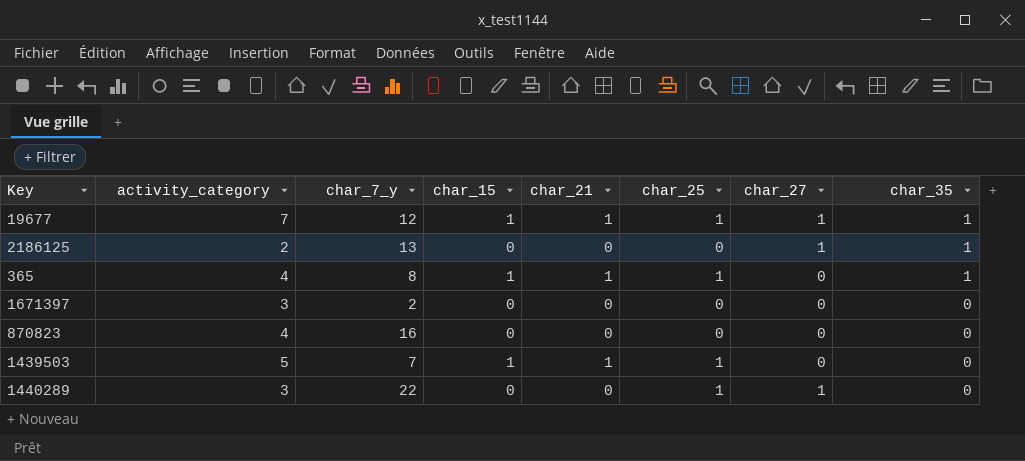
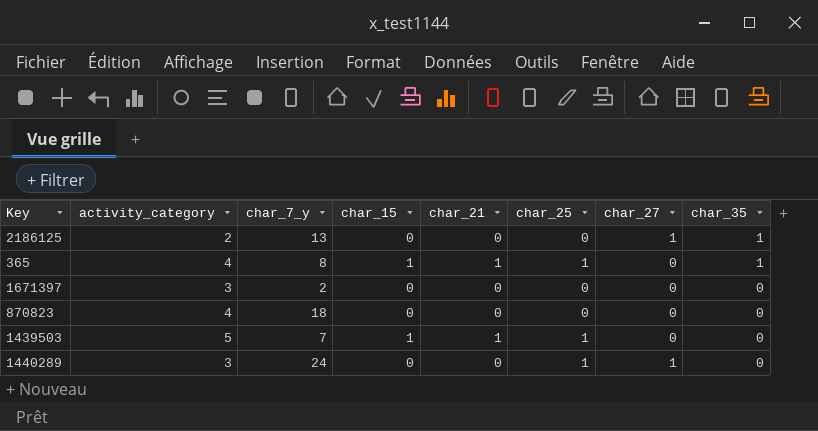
row 19677: 7 | 12 | 1 | 1 | 1 | 1 | 1 -> none
870823 | char_7_y: 16 -> 18
1440289 | char_7_y: 22 -> 24

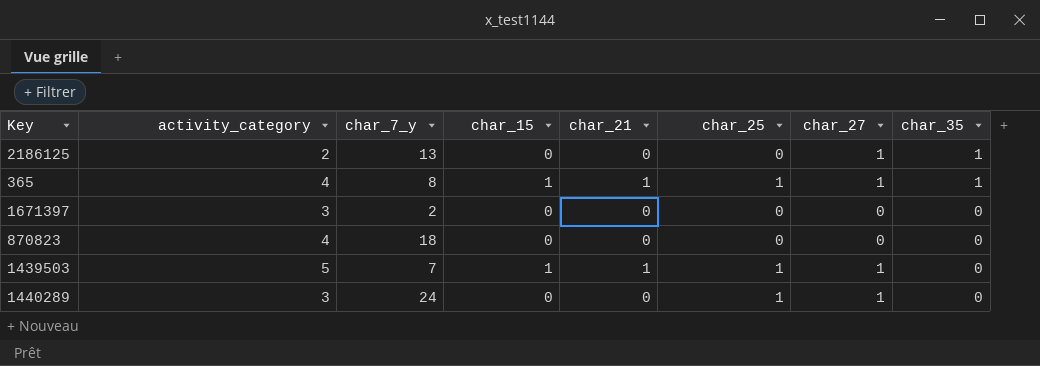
365 | char_27: 0 -> 1
1439503 | char_27: 0 -> 1

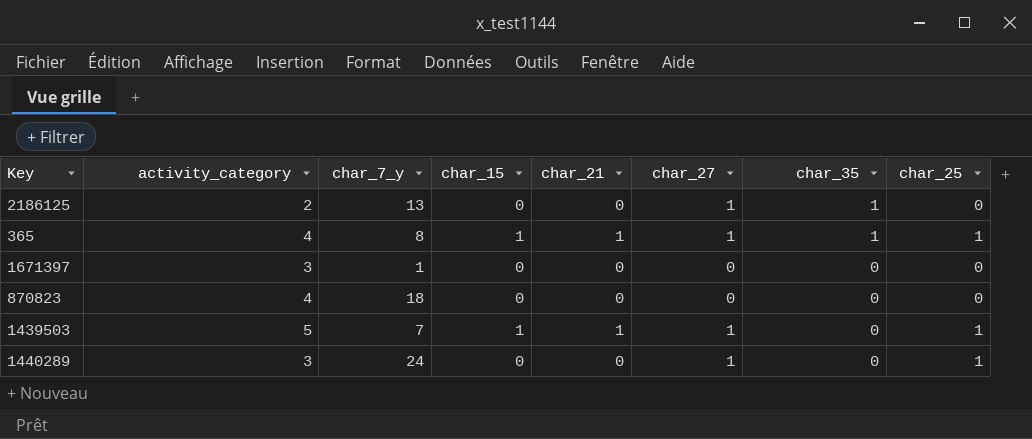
column char_25 | position: 6 -> 8
1671397 | char_7_y: 2 -> 1

